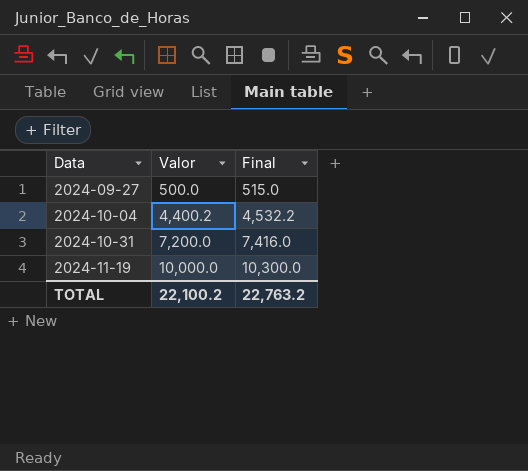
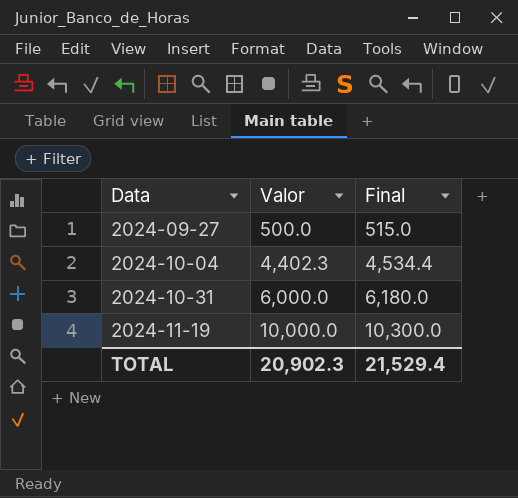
2024-10-04 | Valor: 4,400.2 -> 4,402.3
2024-10-04 | Final: 4,532.2 -> 4,534.4
2024-10-31 | Valor: 7,200.0 -> 6,000.0
2024-10-31 | Final: 7,416.0 -> 6,180.0
TOTAL | Valor: 22,100.2 -> 20,902.3
TOTAL | Final: 22,763.2 -> 21,529.4

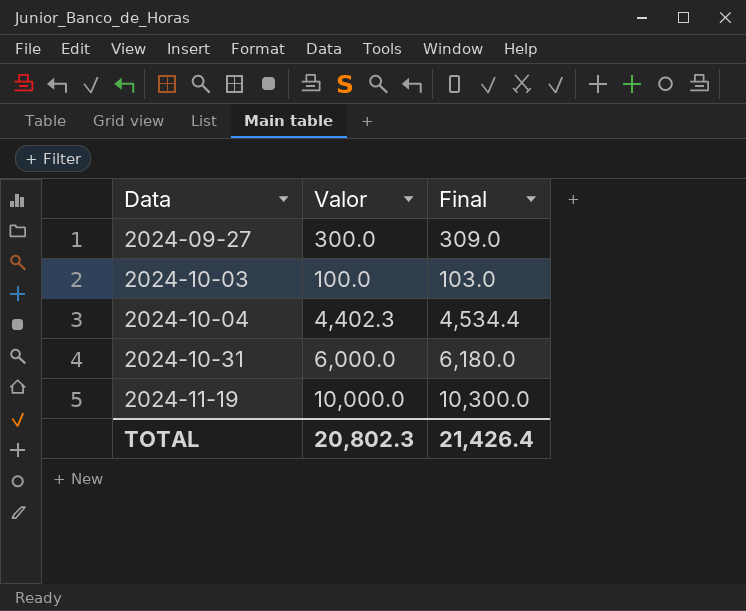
2024-09-27 | Valor: 500.0 -> 300.0
2024-09-27 | Final: 515.0 -> 309.0
row 2024-10-03: none -> 100.0 | 103.0
TOTAL | Valor: 20,902.3 -> 20,802.3
TOTAL | Final: 21,529.4 -> 21,426.4

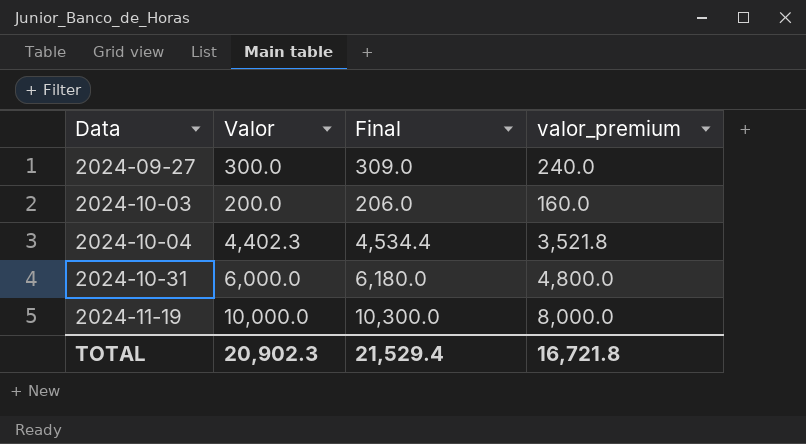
column valor_premium | formula: none -> [Valor] * 0.8
2024-10-03 | Valor: 100.0 -> 200.0
2024-10-03 | Final: 103.0 -> 206.0
TOTAL | Valor: 20,802.3 -> 20,902.3
TOTAL | Final: 21,426.4 -> 21,529.4

